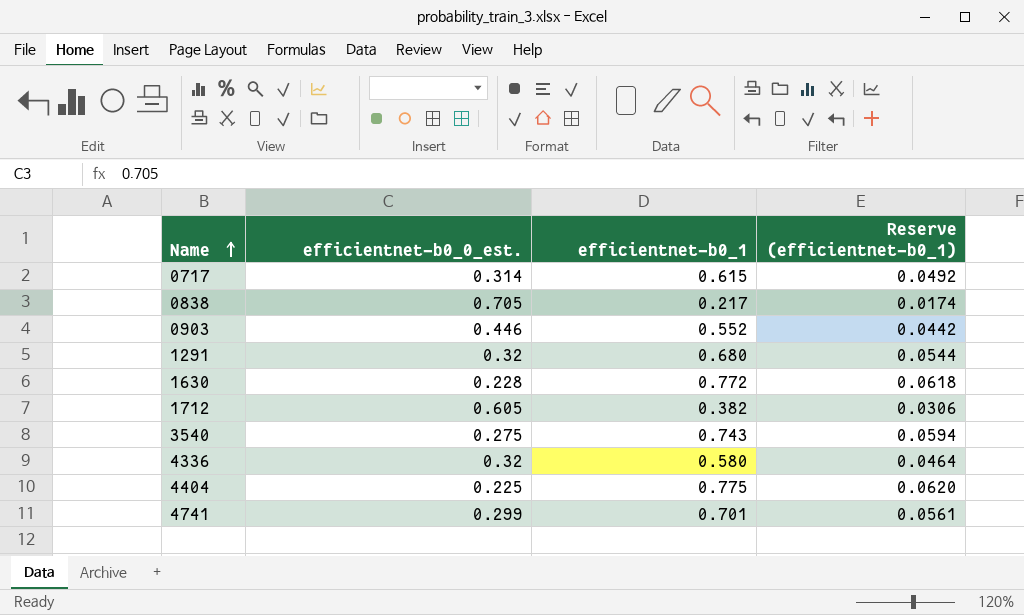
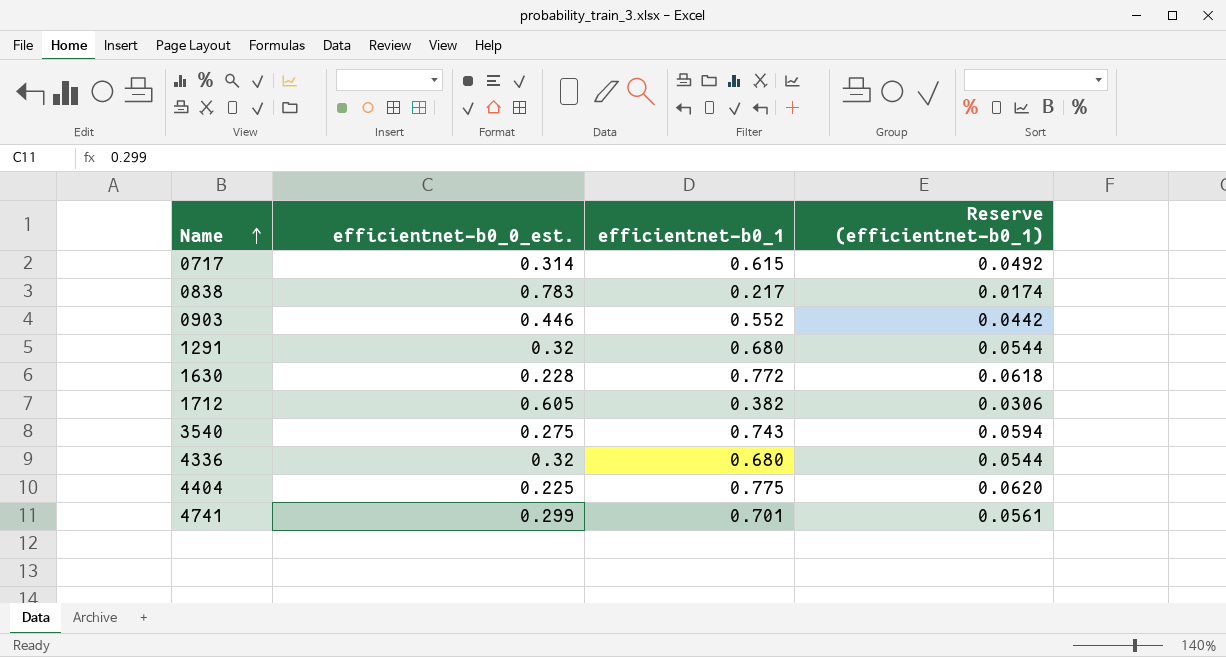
0838 | efficientnet-b0_0_est.: 0.705 -> 0.783
4336 | efficientnet-b0_1: 0.580 -> 0.680
4336 | Reserve (efficientnet-b0_1): 0.0464 -> 0.0544

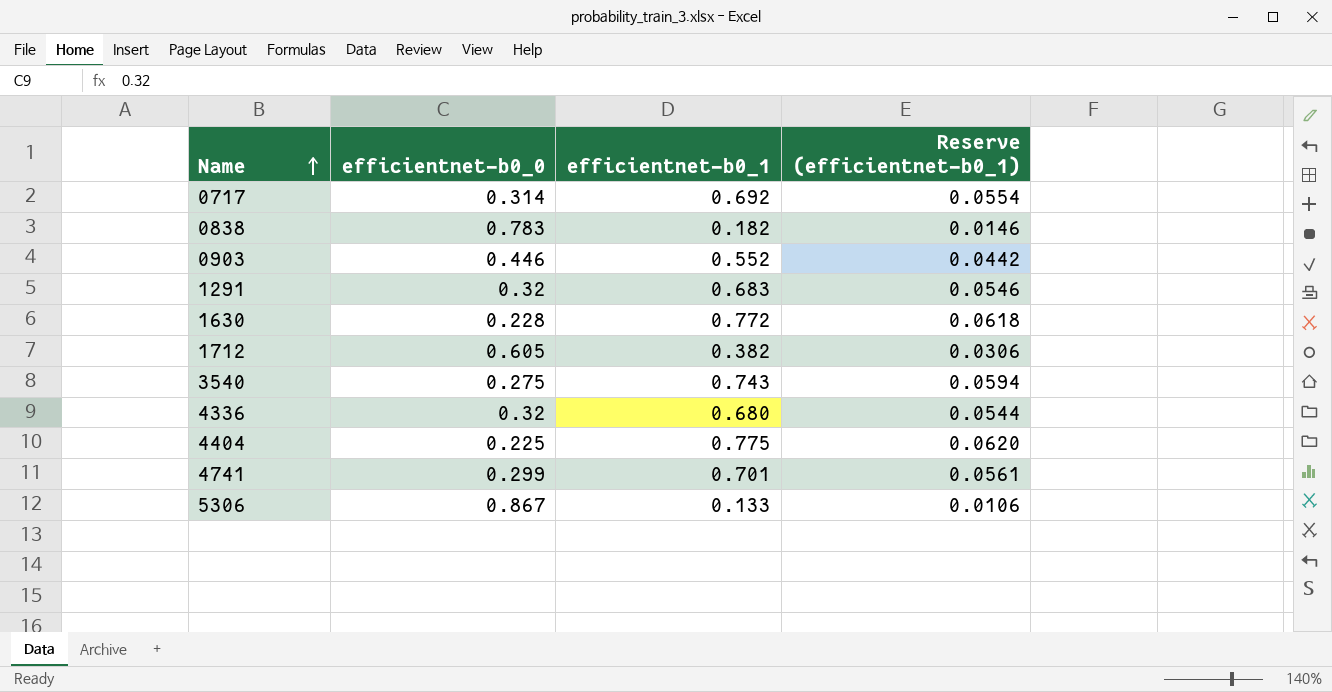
column name: efficientnet-b0_0_est. -> efficientnet-b0_0
0717 | efficientnet-b0_1: 0.615 -> 0.692
0717 | Reserve (efficientnet-b0_1): 0.0492 -> 0.0554
0838 | efficientnet-b0_1: 0.217 -> 0.182
0838 | Reserve (efficientnet-b0_1): 0.0174 -> 0.0146
1291 | efficientnet-b0_1: 0.680 -> 0.683
1291 | Reserve (efficientnet-b0_1): 0.0544 -> 0.0546
row 5306: none -> 0.867 | 0.133 | 0.0106

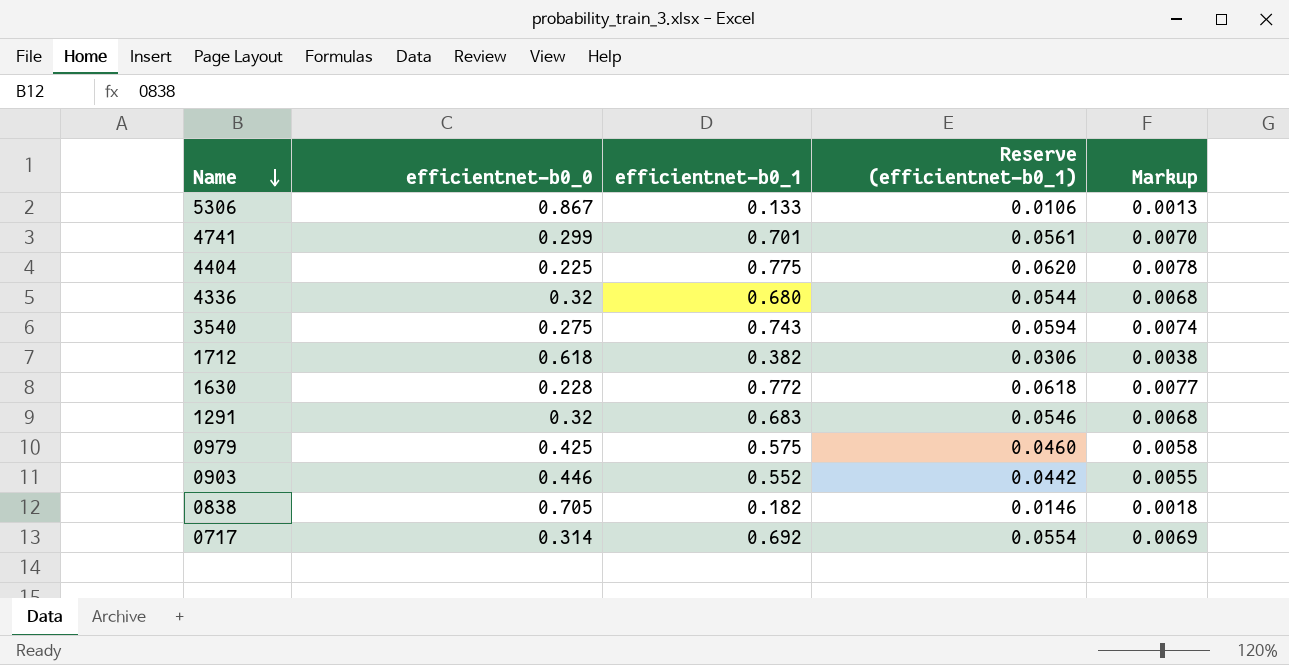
row order: Name ascending -> Name descending
column Markup | formula: none -> [efficientnet-b0_1] * 0.01
1712 | efficientnet-b0_0: 0.605 -> 0.618
row 0979: none -> 0.425 | 0.575 | 0.0460 | 0.0058
0838 | efficientnet-b0_0: 0.783 -> 0.705

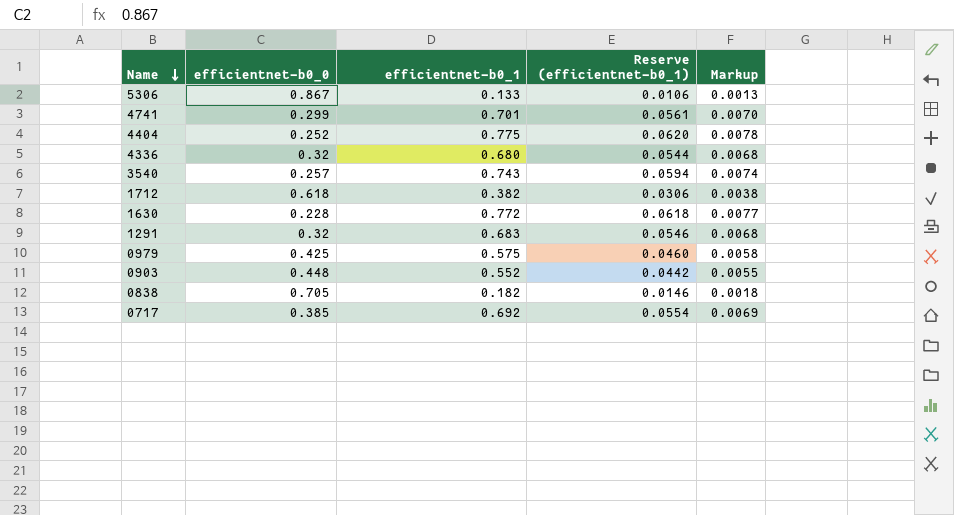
4404 | efficientnet-b0_0: 0.225 -> 0.252
3540 | efficientnet-b0_0: 0.275 -> 0.257
0903 | efficientnet-b0_0: 0.446 -> 0.448
0717 | efficientnet-b0_0: 0.314 -> 0.385

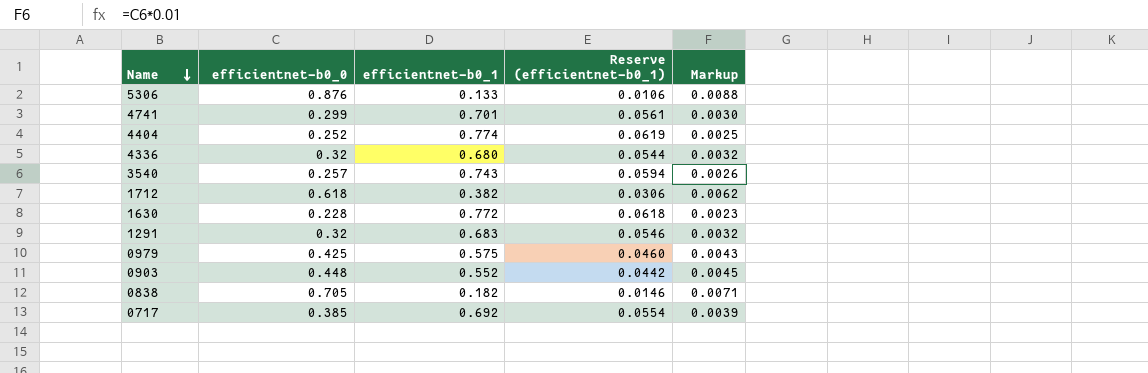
column Markup | formula: [efficientnet-b0_1] * 0.01 -> [efficientnet-b0_0] * 0.01
5306 | efficientnet-b0_0: 0.867 -> 0.876
4404 | efficientnet-b0_1: 0.775 -> 0.774
4404 | Reserve (efficientnet-b0_1): 0.0620 -> 0.0619

